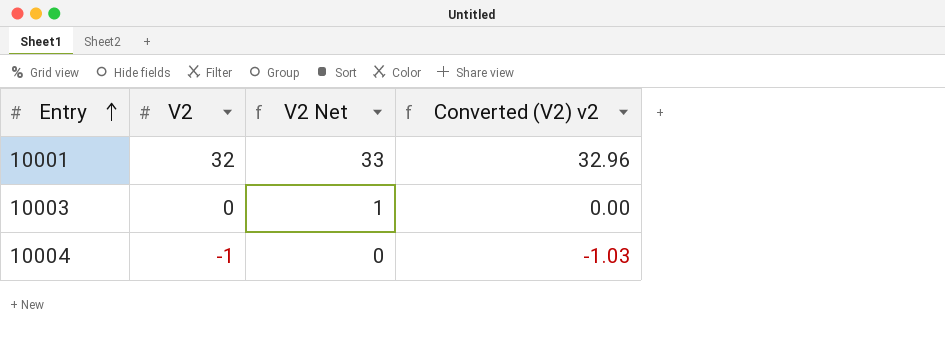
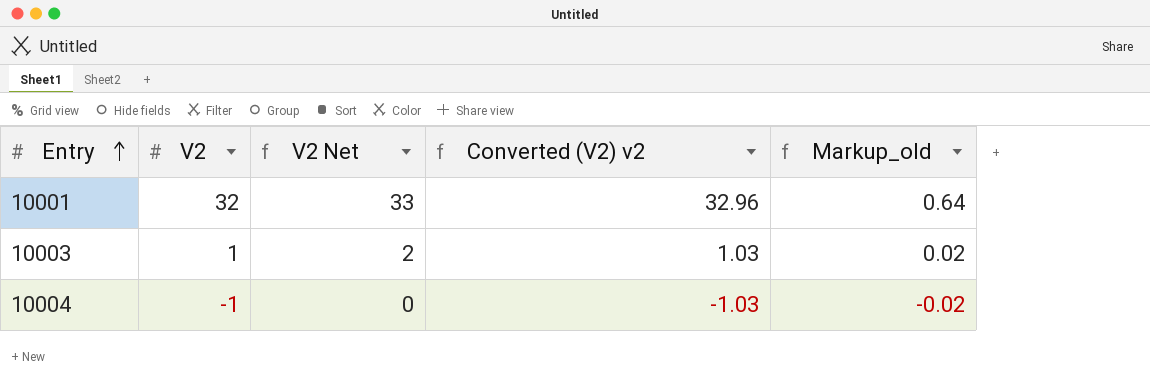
column Markup_old | formula: none -> [V2] * 0.02
10003 | V2: 0 -> 1
10003 | V2 Net: 1 -> 2
10003 | Converted (V2) v2: 0.00 -> 1.03

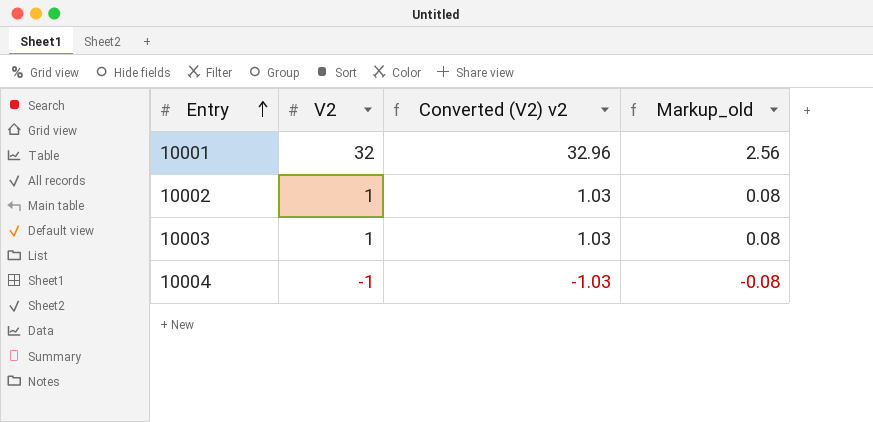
column V2 Net | formula: [V2] + 1 -> none
column Markup_old | formula: [V2] * 0.02 -> [V2] * 0.08
row 10002: none -> 1 | 1.03 | 0.08

